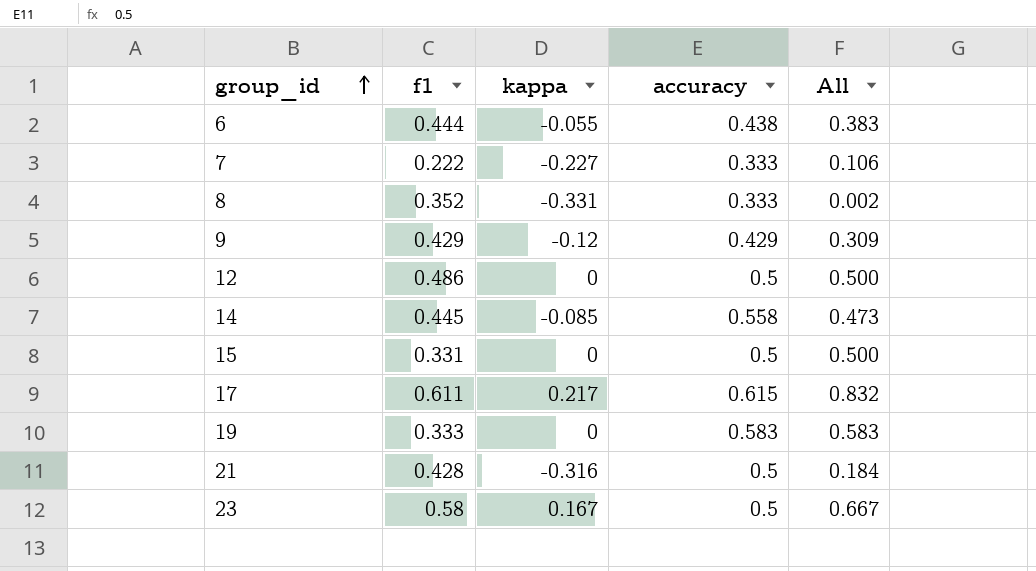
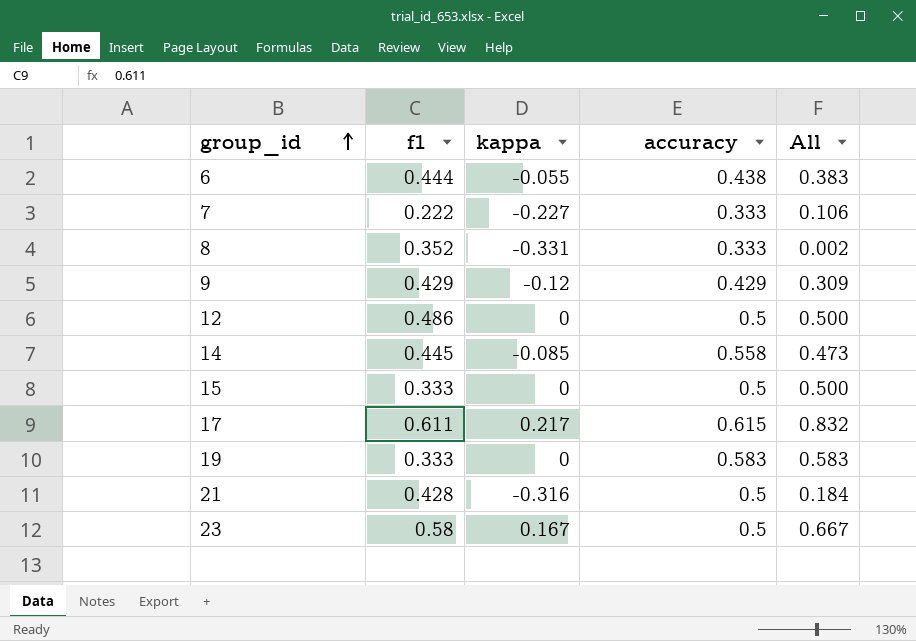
15 | f1: 0.331 -> 0.333

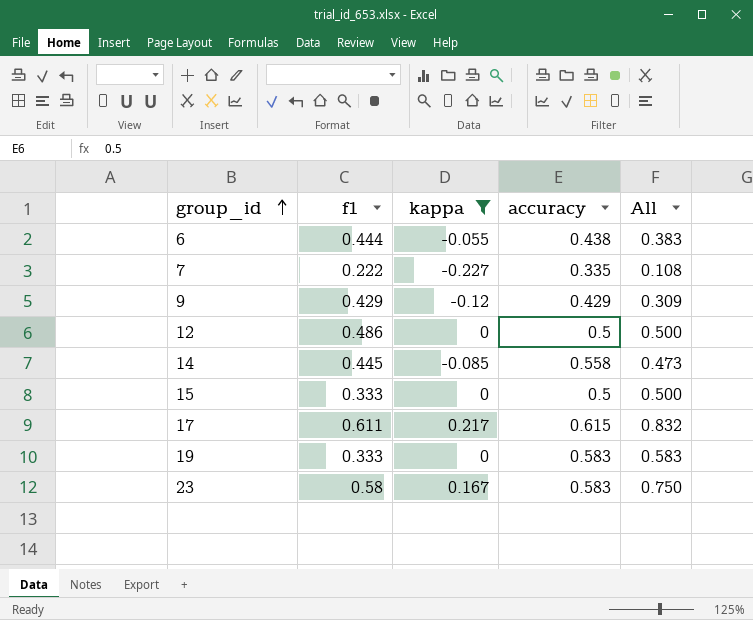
filter: none -> kappa >= -0.227
7 | accuracy: 0.333 -> 0.335
7 | All: 0.106 -> 0.108
23 | accuracy: 0.5 -> 0.583
23 | All: 0.667 -> 0.750

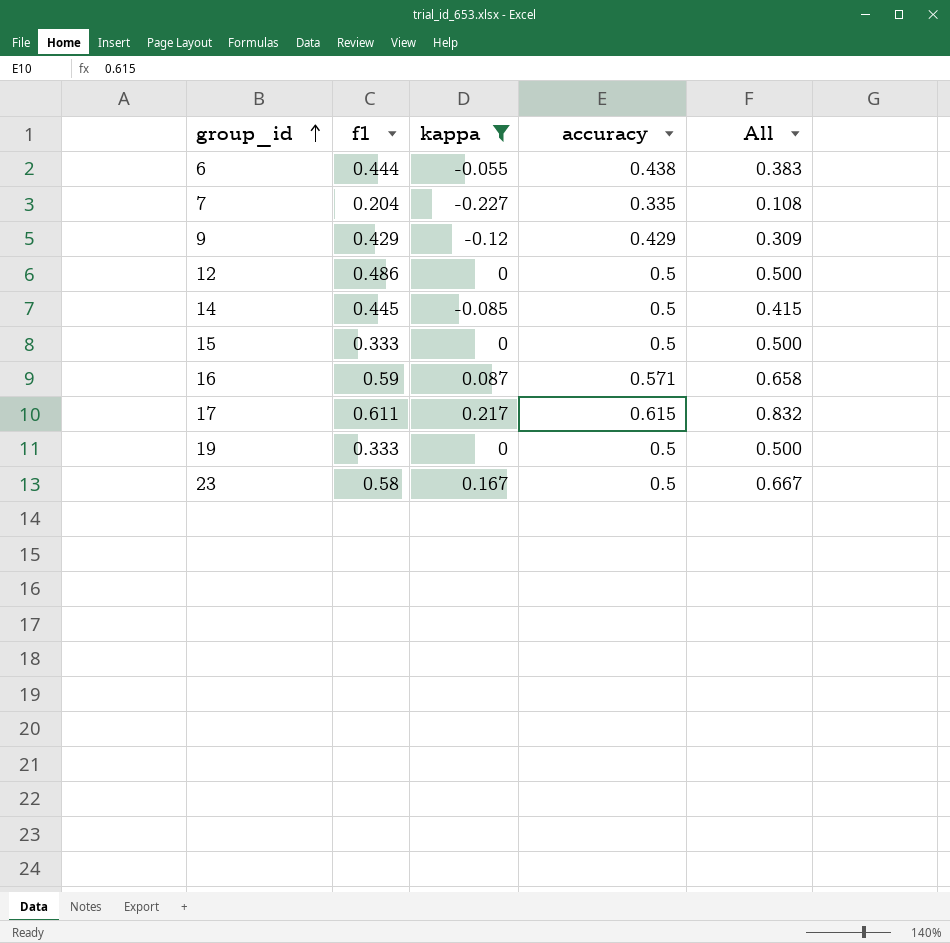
7 | f1: 0.222 -> 0.204
14 | accuracy: 0.558 -> 0.5
14 | All: 0.473 -> 0.415
row 16: none -> 0.59 | 0.087 | 0.571 | 0.658
19 | accuracy: 0.583 -> 0.5
19 | All: 0.583 -> 0.500
23 | accuracy: 0.583 -> 0.5
23 | All: 0.750 -> 0.667

